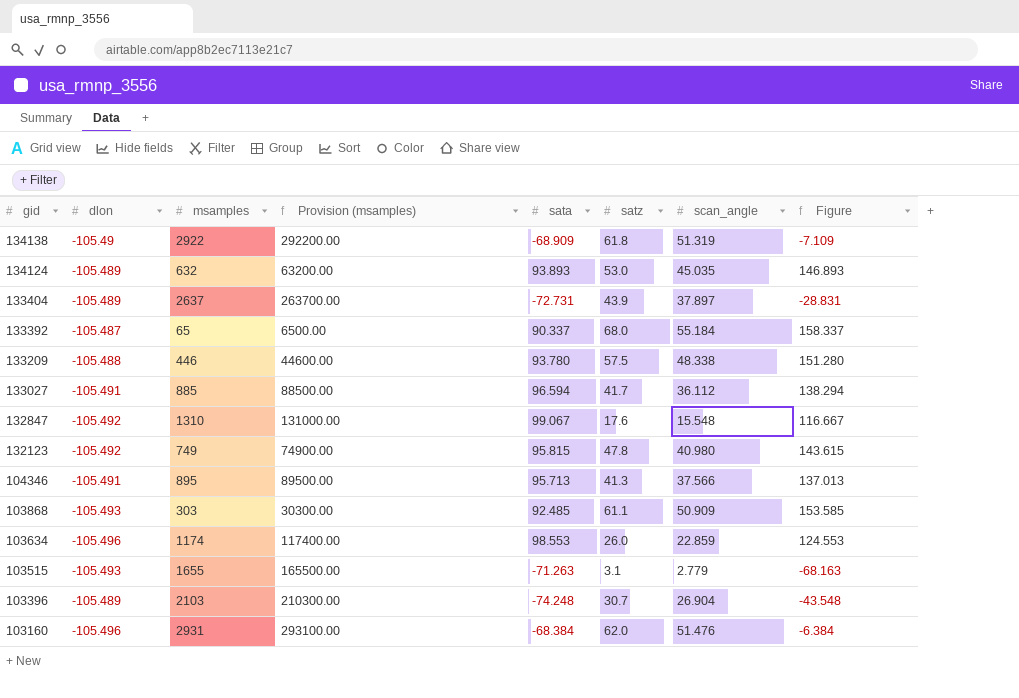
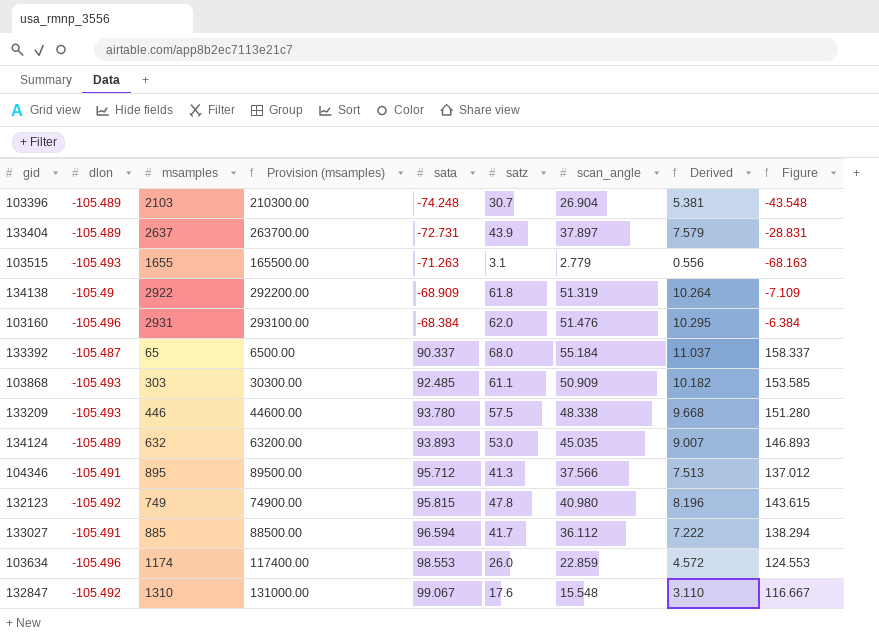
row order: gid descending -> sata ascending
column Derived | formula: none -> [scan_angle] * 0.2
133209 | dlon: -105.488 -> -105.493
104346 | sata: 95.713 -> 95.712
104346 | Figure: 137.013 -> 137.012

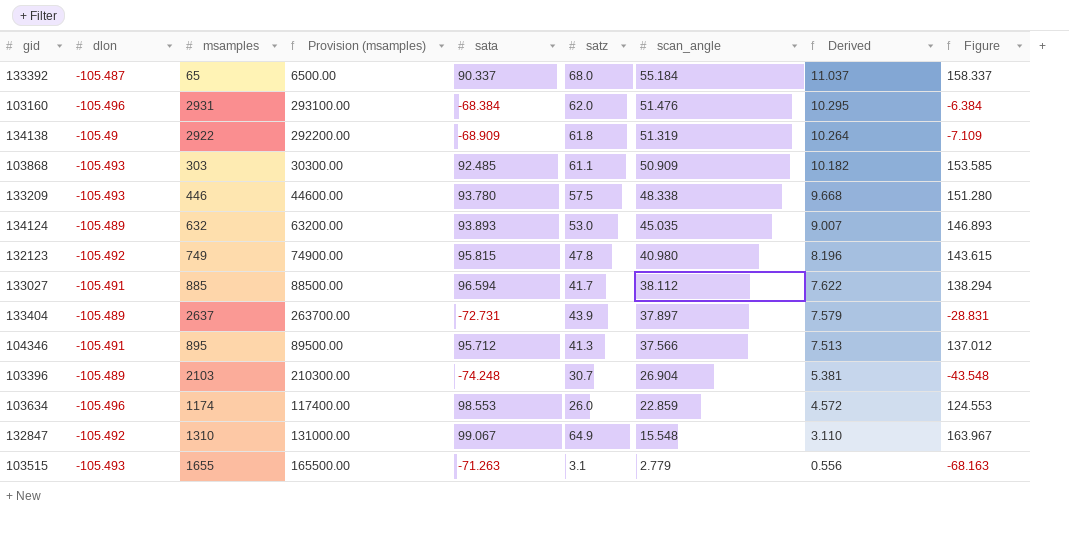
row order: sata ascending -> scan_angle descending
133027 | scan_angle: 36.112 -> 38.112
133027 | Derived: 7.222 -> 7.622
132847 | satz: 17.6 -> 64.9
132847 | Figure: 116.667 -> 163.967

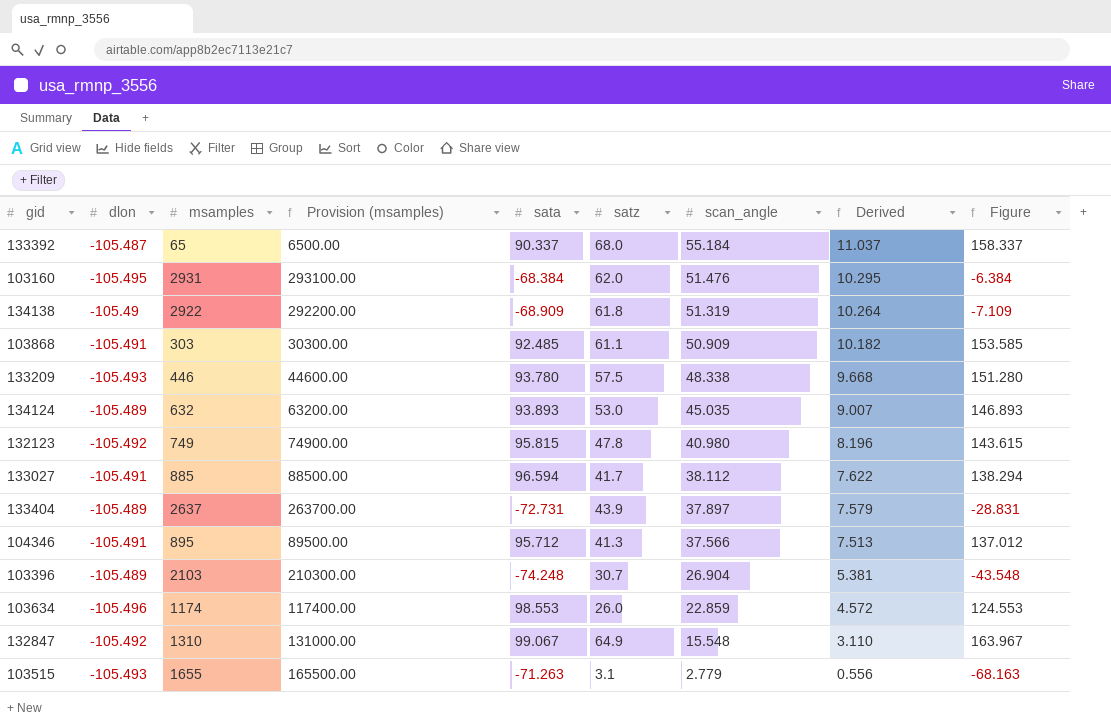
103160 | dlon: -105.496 -> -105.495
103868 | dlon: -105.493 -> -105.491

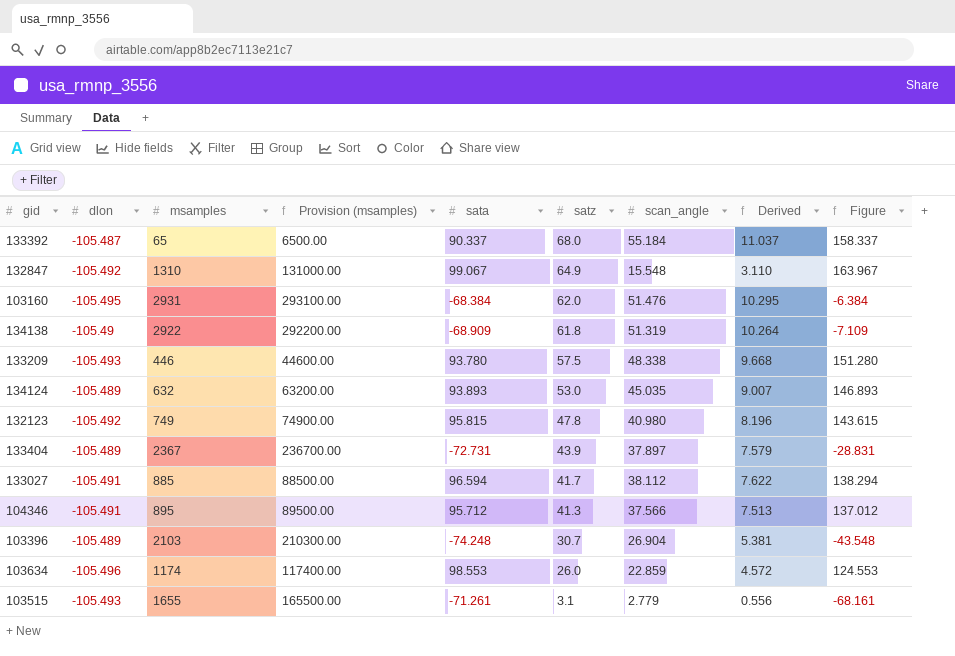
row order: scan_angle descending -> satz descending
row 103868: -105.491 | 303 | 30300.00 | 92.485 | 61.1 | 50.909 | 10.182 | 153.585 -> none
133404 | msamples: 2637 -> 2367
133404 | Provision (msamples): 263700.00 -> 236700.00
103515 | sata: -71.263 -> -71.261
103515 | Figure: -68.163 -> -68.161

